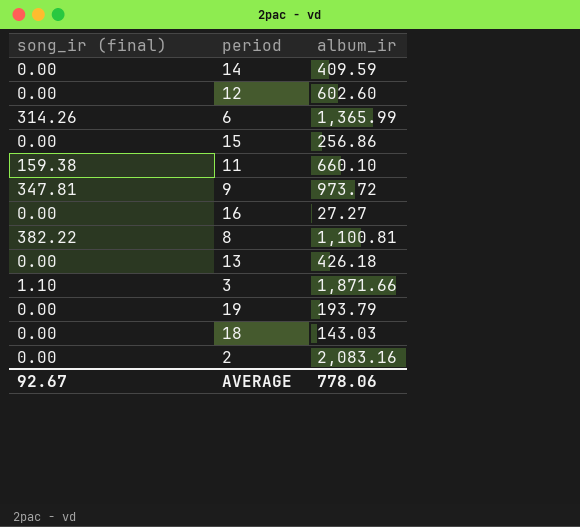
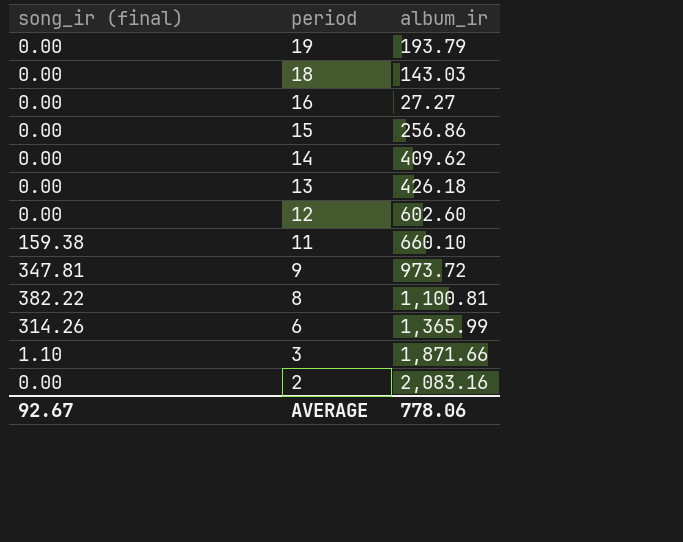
row order: none -> period descending
14 | album_ir: 409.59 -> 409.62

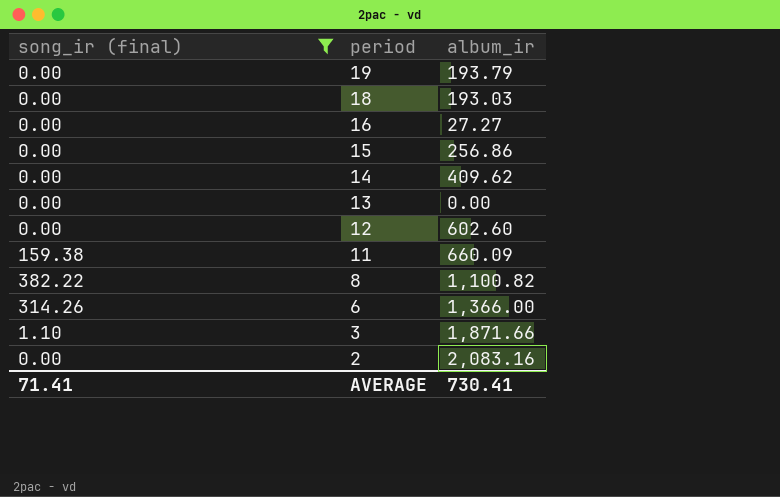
filter: none -> song_ir (final) != 347.81
18 | album_ir: 143.03 -> 193.03
13 | album_ir: 426.18 -> 0.00
11 | album_ir: 660.10 -> 660.09
8 | album_ir: 1,100.81 -> 1,100.82
6 | album_ir: 1,365.99 -> 1,366.00
AVERAGE | song_ir (final): 92.67 -> 71.41
AVERAGE | album_ir: 778.06 -> 730.41

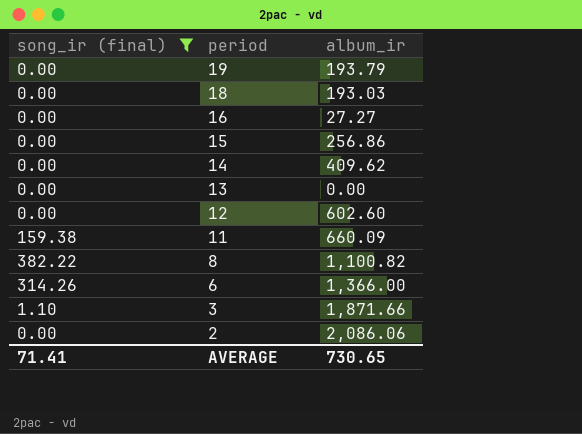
2 | album_ir: 2,083.16 -> 2,086.06
AVERAGE | album_ir: 730.41 -> 730.65

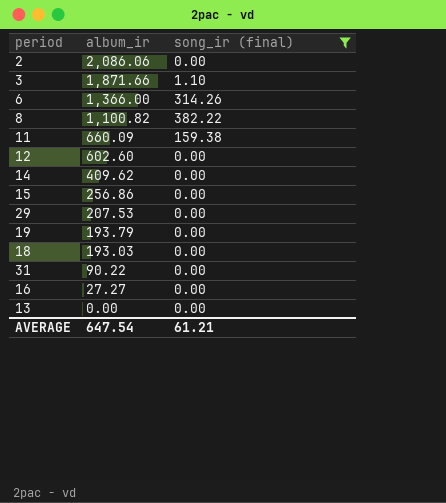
row order: period descending -> album_ir descending
column song_ir (final) | position: 1 -> 3
row 29: none -> 207.53 | 0.00
row 31: none -> 90.22 | 0.00
AVERAGE | album_ir: 730.65 -> 647.54
AVERAGE | song_ir (final): 71.41 -> 61.21

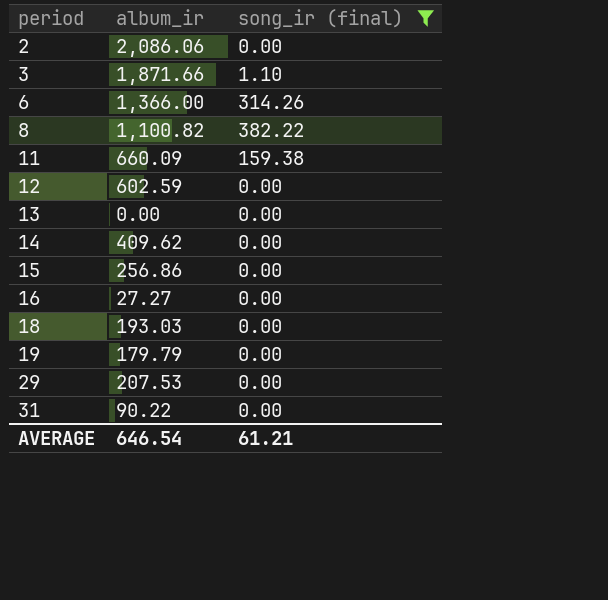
row order: album_ir descending -> period ascending
12 | album_ir: 602.60 -> 602.59
19 | album_ir: 193.79 -> 179.79
AVERAGE | album_ir: 647.54 -> 646.54

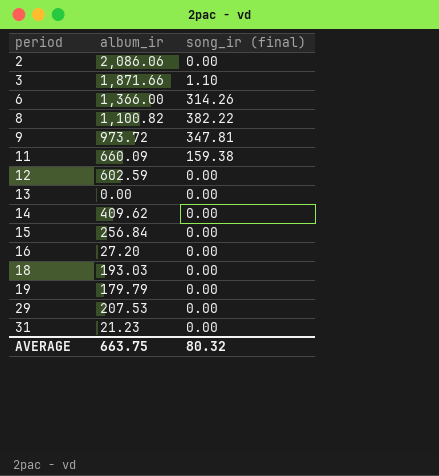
filter: song_ir (final) != 347.81 -> none
15 | album_ir: 256.86 -> 256.84
16 | album_ir: 27.27 -> 27.20
31 | album_ir: 90.22 -> 21.23
AVERAGE | album_ir: 646.54 -> 663.75
AVERAGE | song_ir (final): 61.21 -> 80.32

